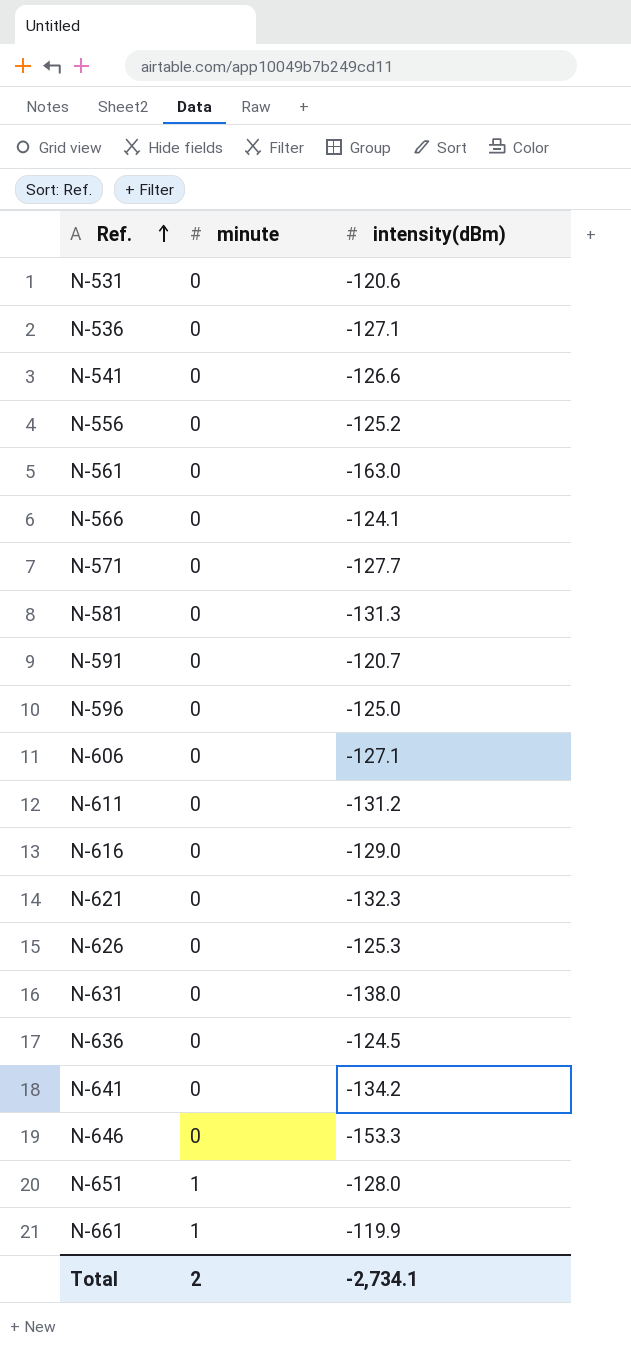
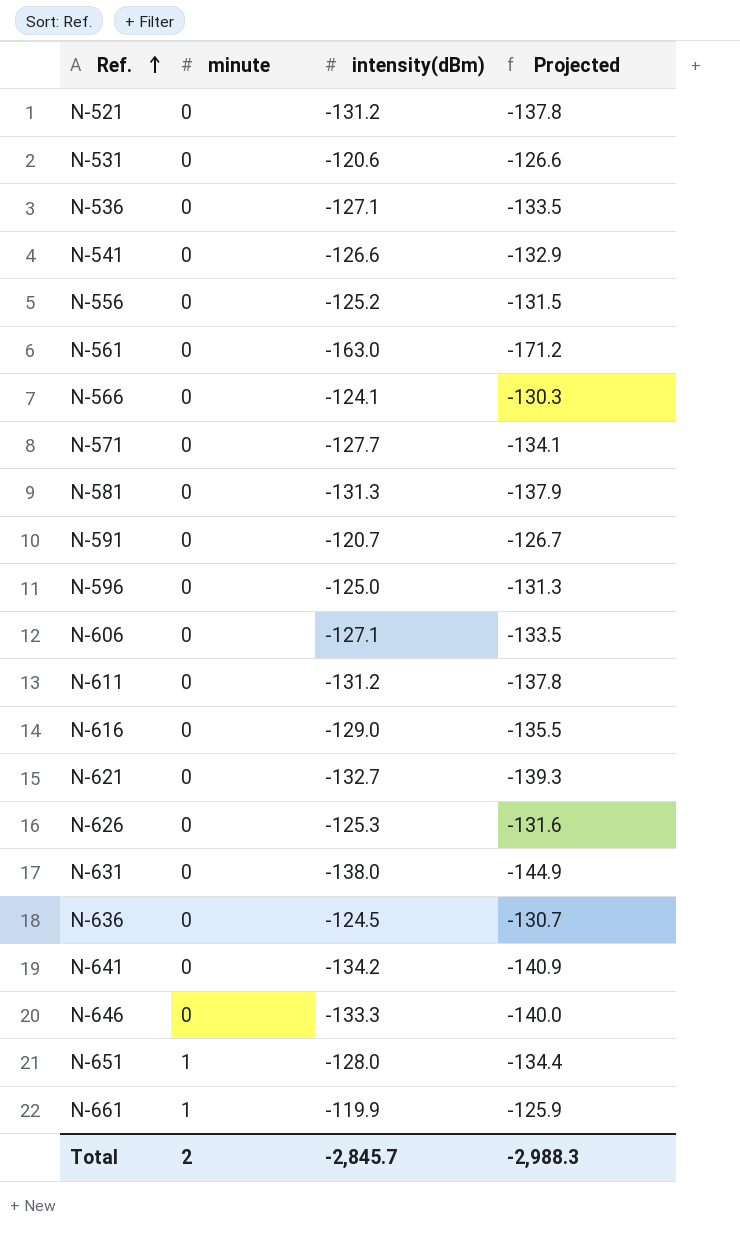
column Projected | formula: none -> [intensity(dBm)] * 1.05
row N-521: none -> 0 | -131.2 | -137.8
N-621 | intensity(dBm): -132.3 -> -132.7
N-646 | intensity(dBm): -153.3 -> -133.3
Total | intensity(dBm): -2,734.1 -> -2,845.7

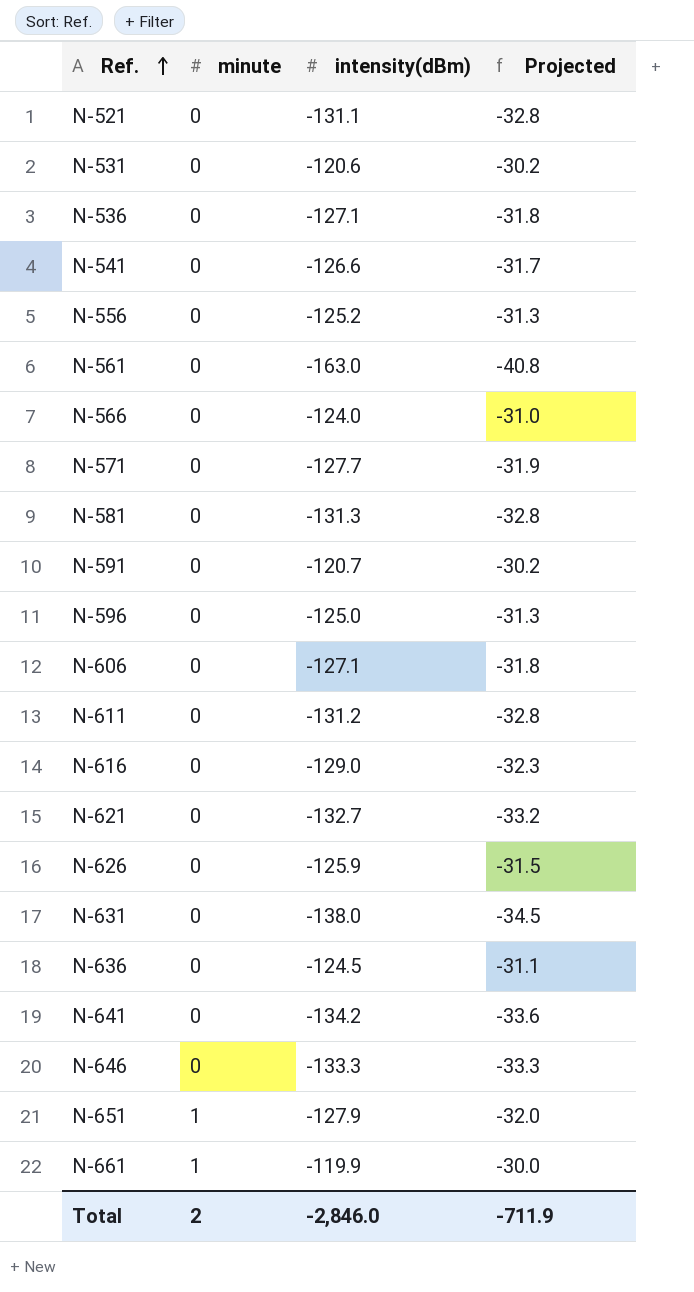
column Projected | formula: [intensity(dBm)] * 1.05 -> [intensity(dBm)] * 0.25
N-521 | intensity(dBm): -131.2 -> -131.1
N-566 | intensity(dBm): -124.1 -> -124.0
N-626 | intensity(dBm): -125.3 -> -125.9
N-651 | intensity(dBm): -128.0 -> -127.9
Total | intensity(dBm): -2,845.7 -> -2,846.0
Total | Projected: -2,988.3 -> -711.9

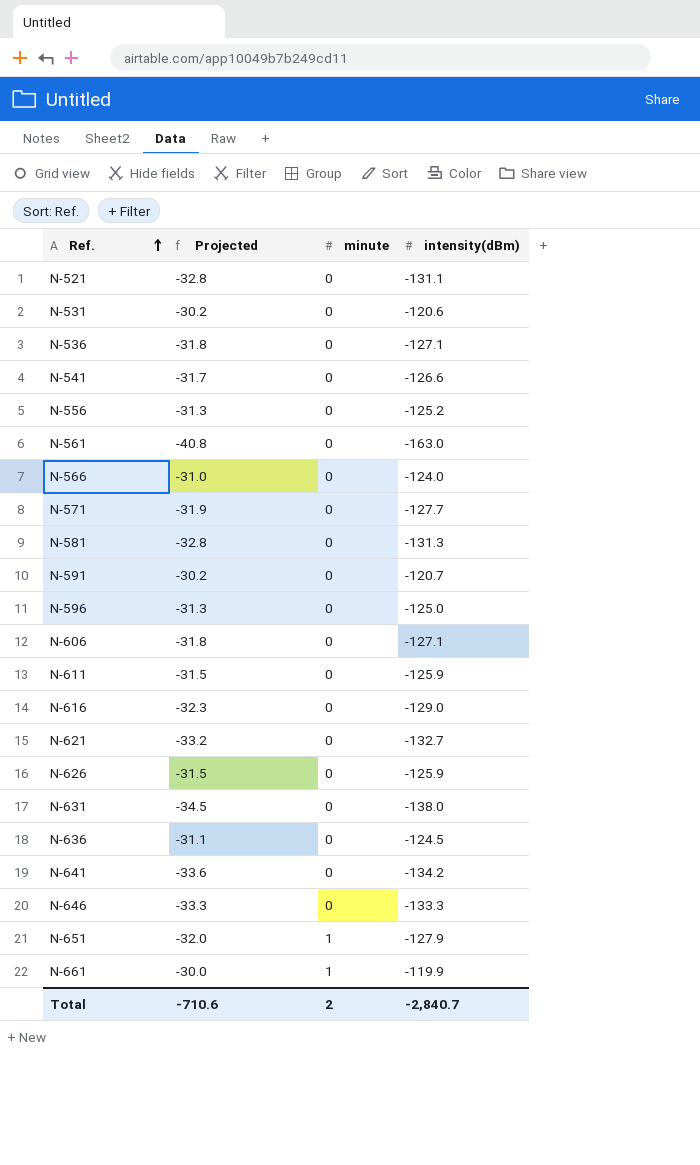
column Projected | position: 4 -> 2
N-611 | Projected: -32.8 -> -31.5
N-611 | intensity(dBm): -131.2 -> -125.9
Total | Projected: -711.9 -> -710.6
Total | intensity(dBm): -2,846.0 -> -2,840.7

